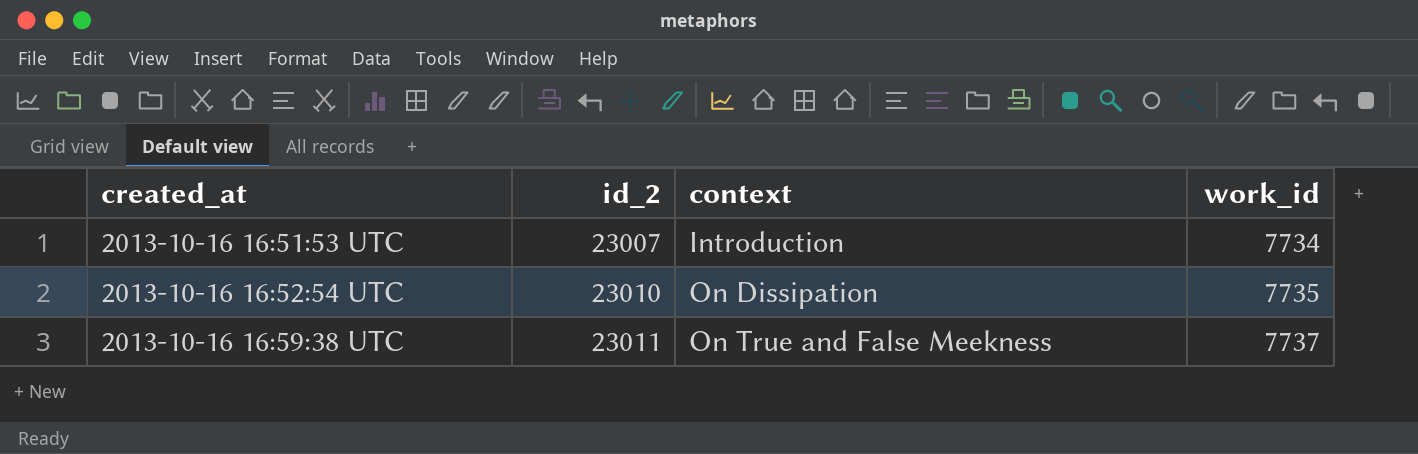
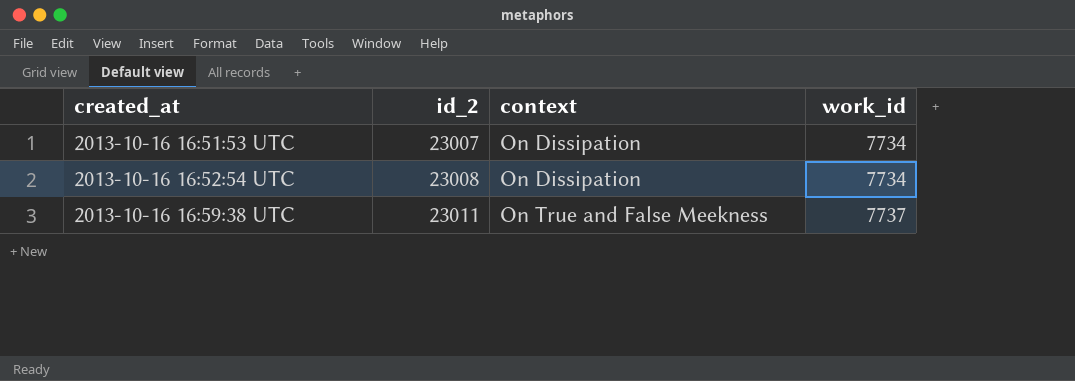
2013-10-16 16:51:53 UTC | context: Introduction -> On Dissipation
2013-10-16 16:52:54 UTC | id_2: 23010 -> 23008
2013-10-16 16:52:54 UTC | work_id: 7735 -> 7734

